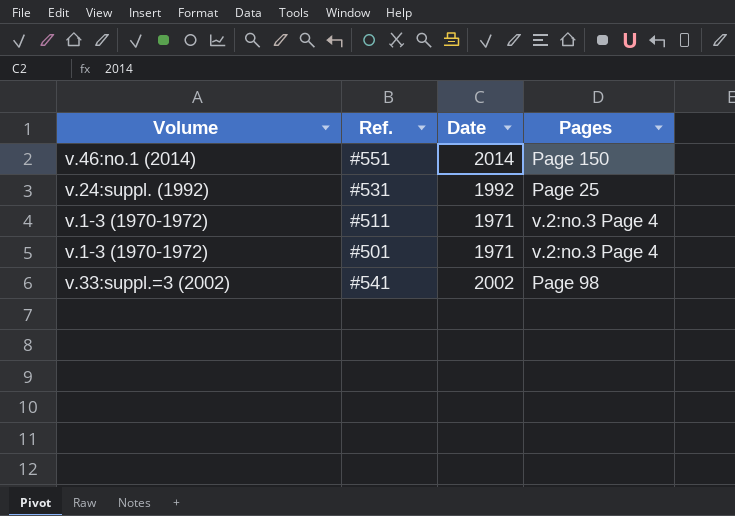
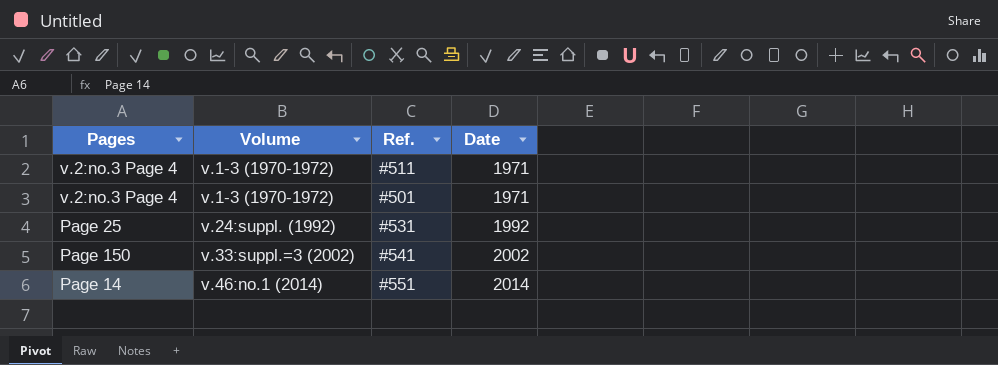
row order: none -> Volume ascending
column Pages | position: 4 -> 1
#541 | Pages: Page 98 -> Page 150
#551 | Pages: Page 150 -> Page 14

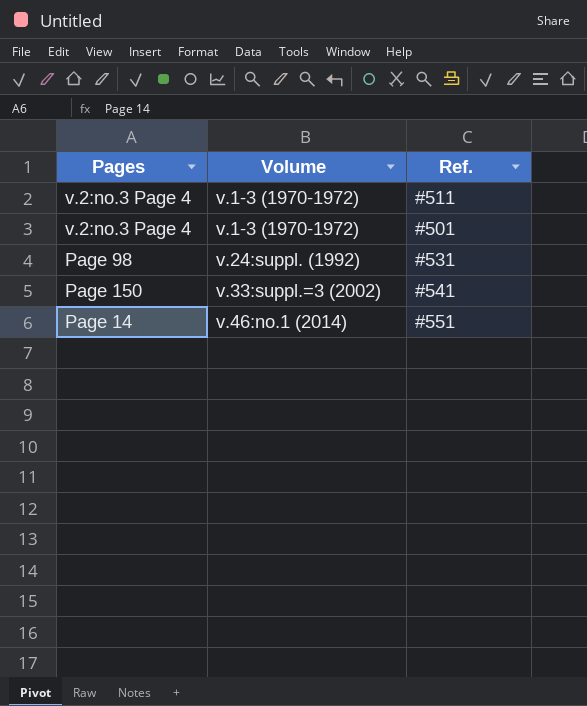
column Date | position: 4 -> none
#531 | Pages: Page 25 -> Page 98

